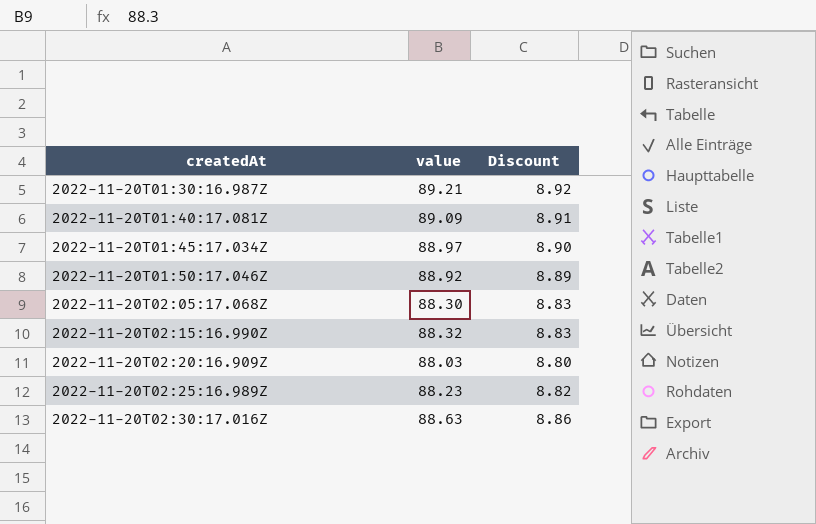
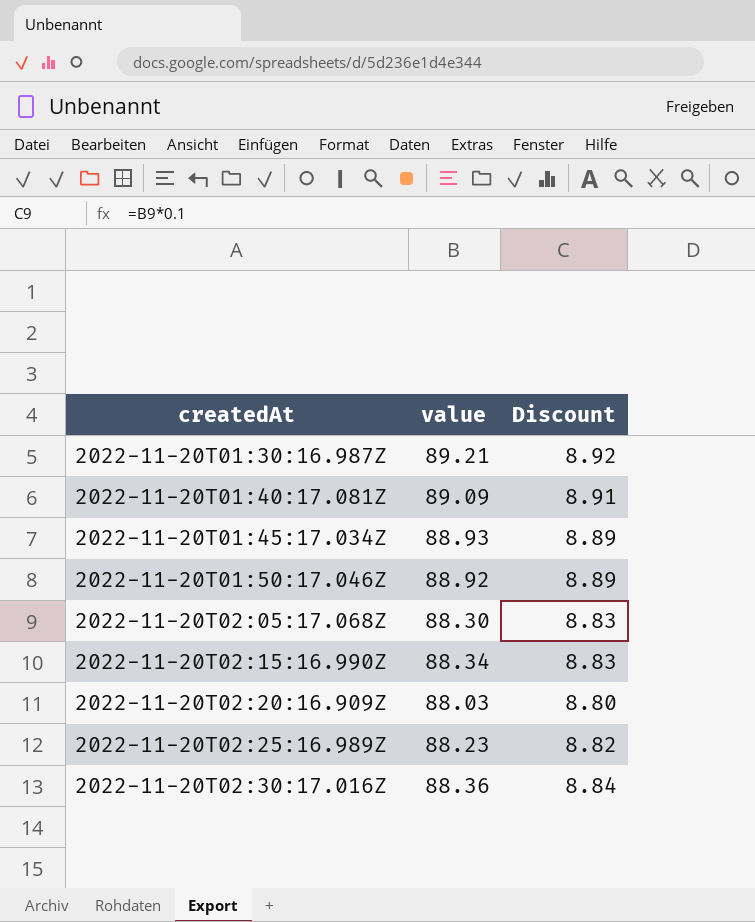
2022-11-20T01:45:17.034Z | value: 88.97 -> 88.93
2022-11-20T01:45:17.034Z | Discount: 8.90 -> 8.89
2022-11-20T02:15:16.990Z | value: 88.32 -> 88.34
2022-11-20T02:30:17.016Z | value: 88.63 -> 88.36
2022-11-20T02:30:17.016Z | Discount: 8.86 -> 8.84

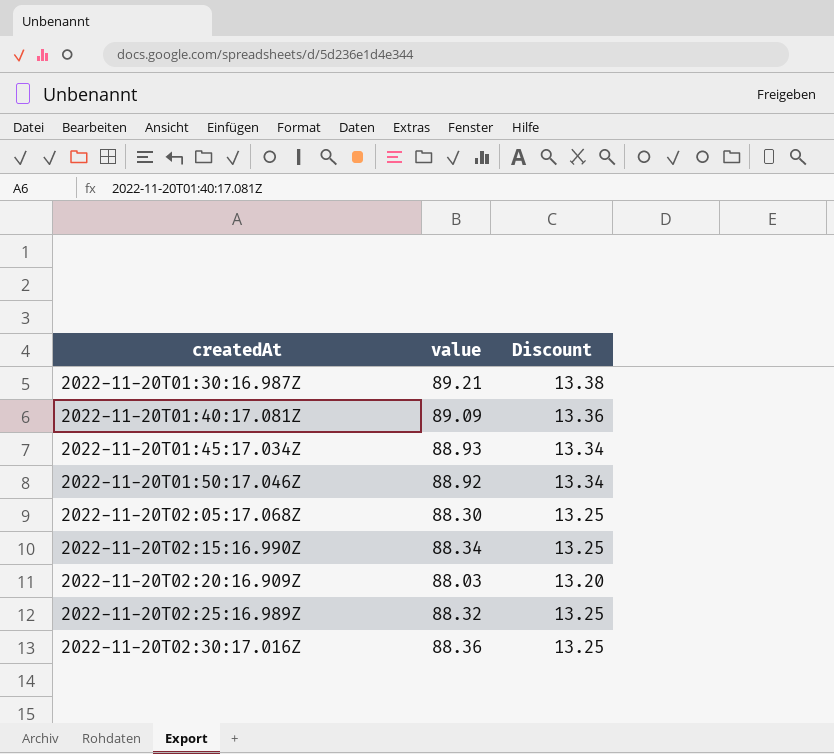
column Discount | formula: [value] * 0.1 -> [value] * 0.15
2022-11-20T02:25:16.989Z | value: 88.23 -> 88.32

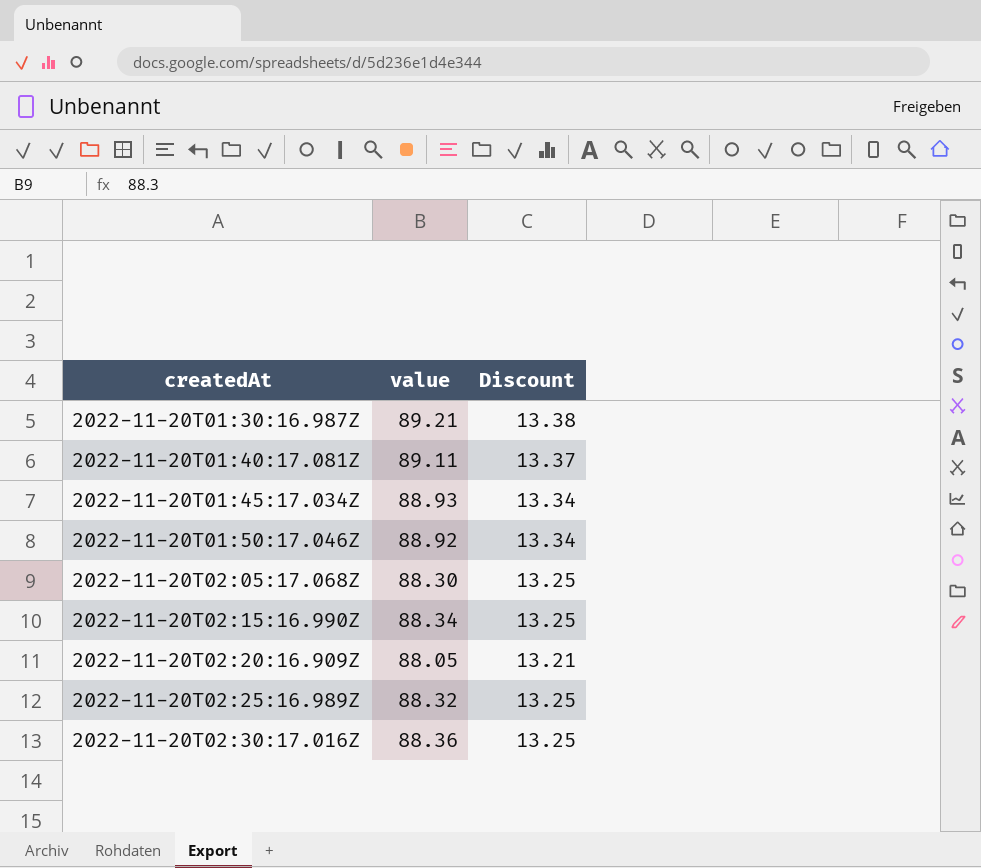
2022-11-20T01:40:17.081Z | value: 89.09 -> 89.11
2022-11-20T01:40:17.081Z | Discount: 13.36 -> 13.37
2022-11-20T02:20:16.909Z | value: 88.03 -> 88.05
2022-11-20T02:20:16.909Z | Discount: 13.20 -> 13.21

